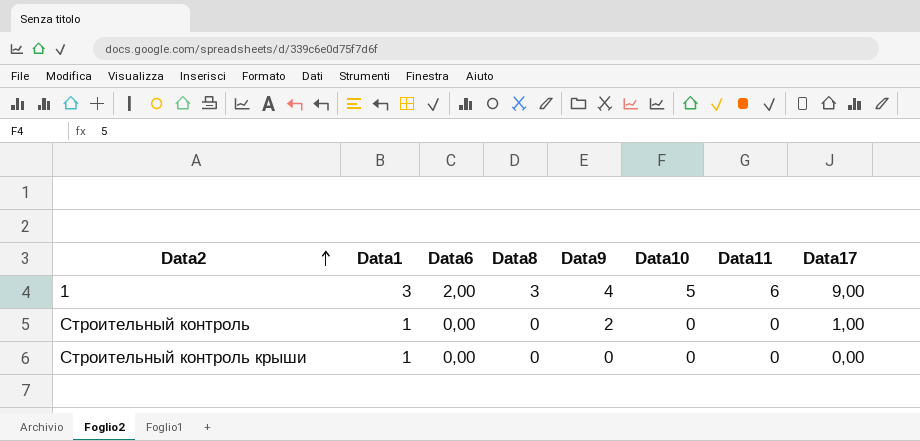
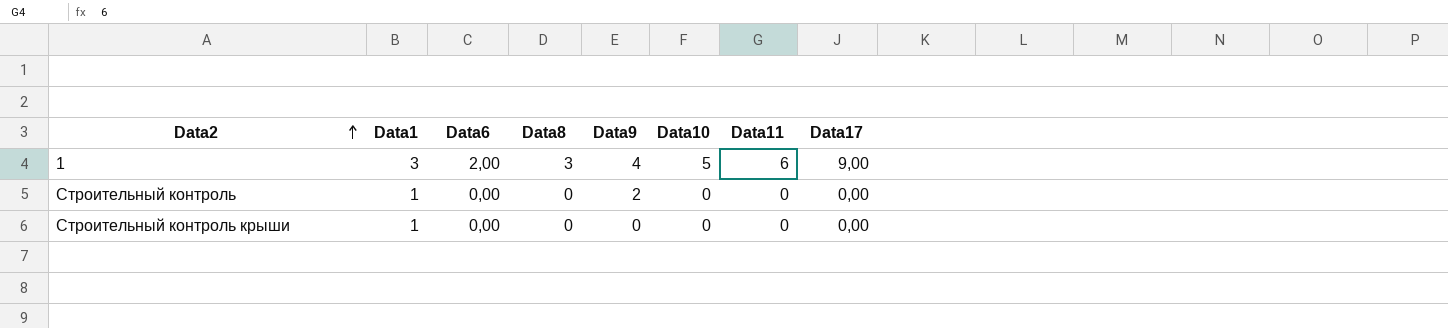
Строительный контроль | Data17: 1,00 -> 0,00

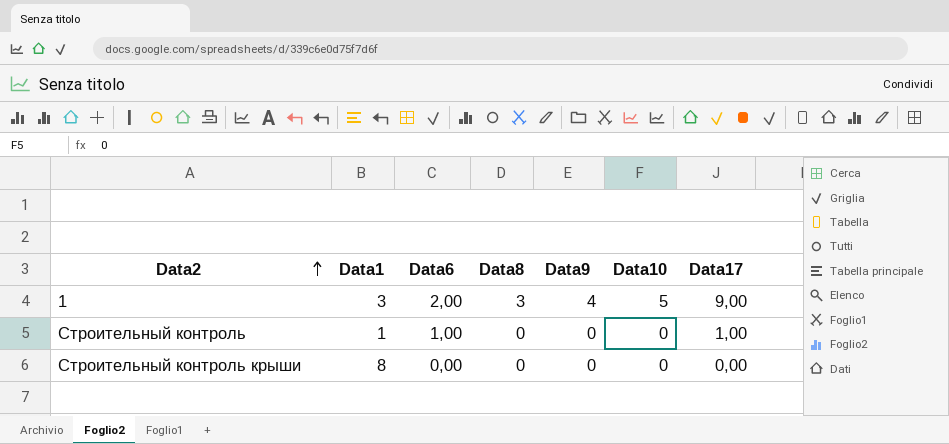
column Data11 | position: 7 -> none
Строительный контроль | Data6: 0,00 -> 1,00
Строительный контроль | Data9: 2 -> 0
Строительный контроль | Data17: 0,00 -> 1,00
Строительный контроль крыши | Data1: 1 -> 8

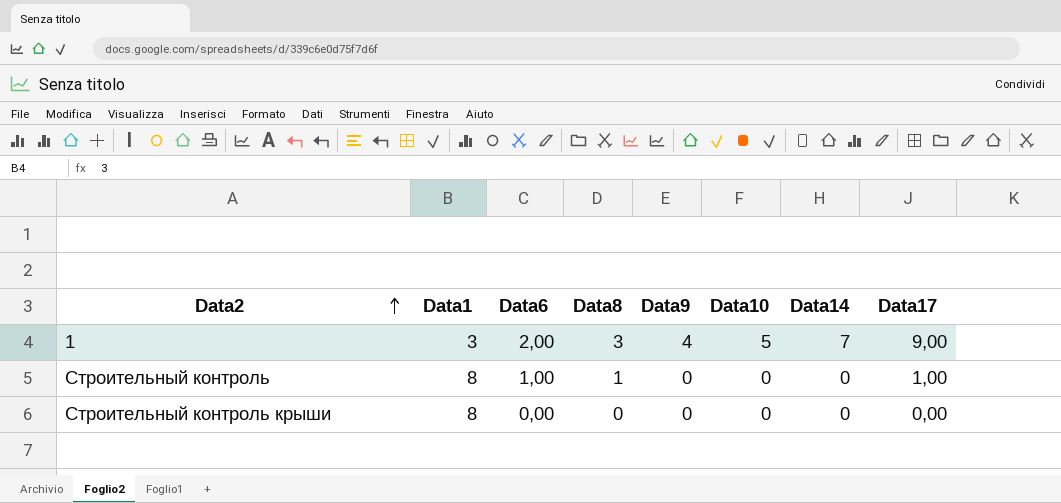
column Data14 | position: none -> 7
Строительный контроль | Data1: 1 -> 8
Строительный контроль | Data8: 0 -> 1

